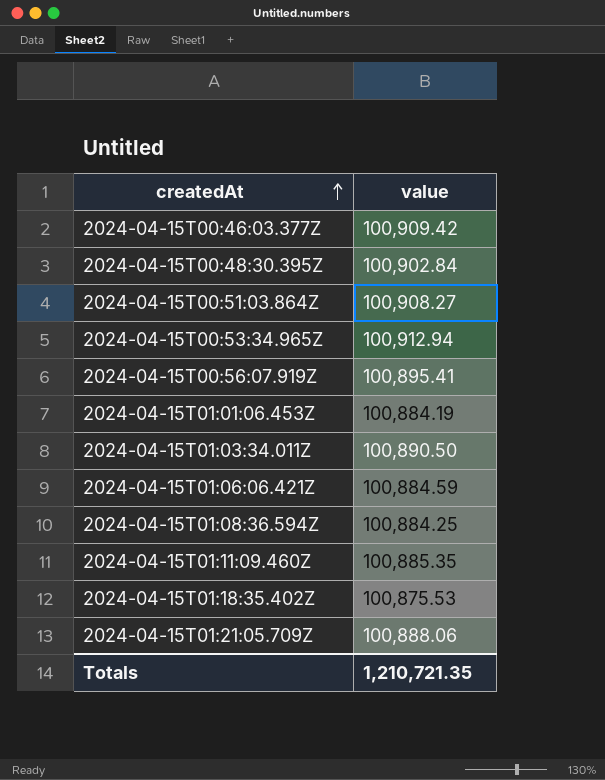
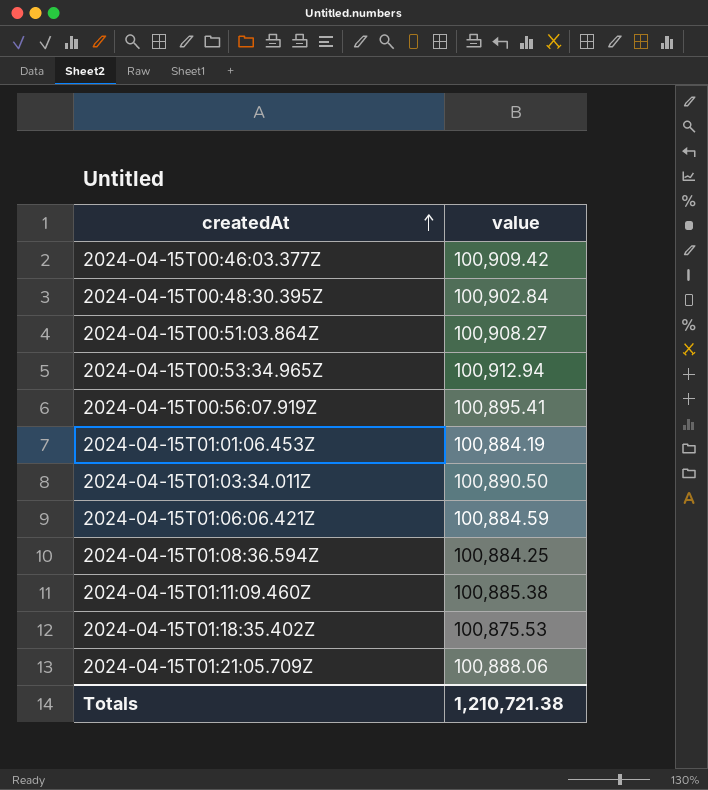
2024-04-15T01:11:09.460Z | value: 100,885.35 -> 100,885.38
Totals | value: 1,210,721.35 -> 1,210,721.38

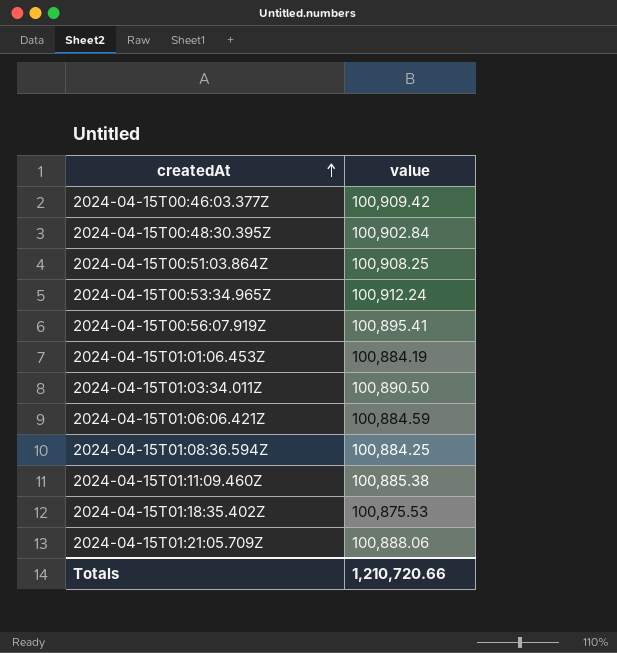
2024-04-15T00:51:03.864Z | value: 100,908.27 -> 100,908.25
2024-04-15T00:53:34.965Z | value: 100,912.94 -> 100,912.24
Totals | value: 1,210,721.38 -> 1,210,720.66

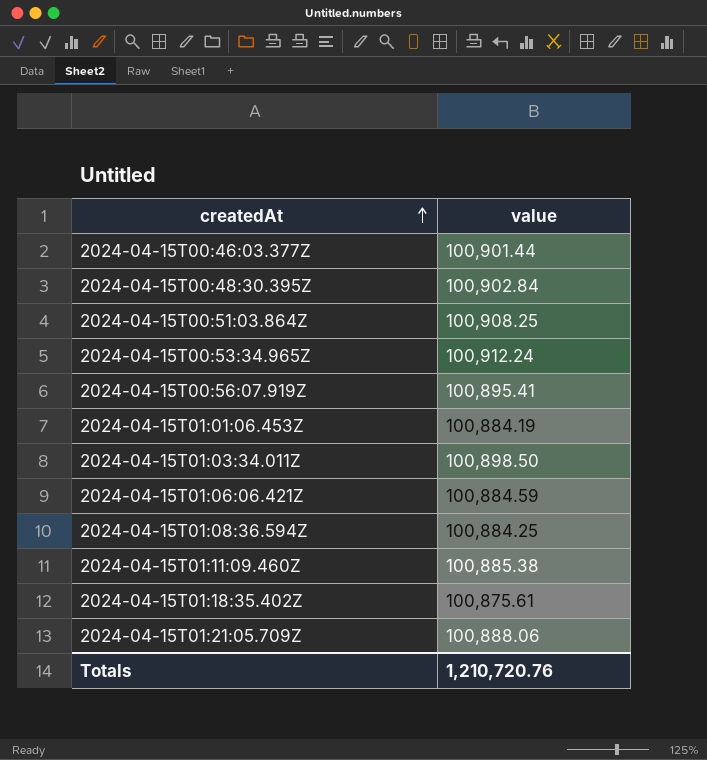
2024-04-15T00:46:03.377Z | value: 100,909.42 -> 100,901.44
2024-04-15T01:03:34.011Z | value: 100,890.50 -> 100,898.50
2024-04-15T01:18:35.402Z | value: 100,875.53 -> 100,875.61
Totals | value: 1,210,720.66 -> 1,210,720.76

